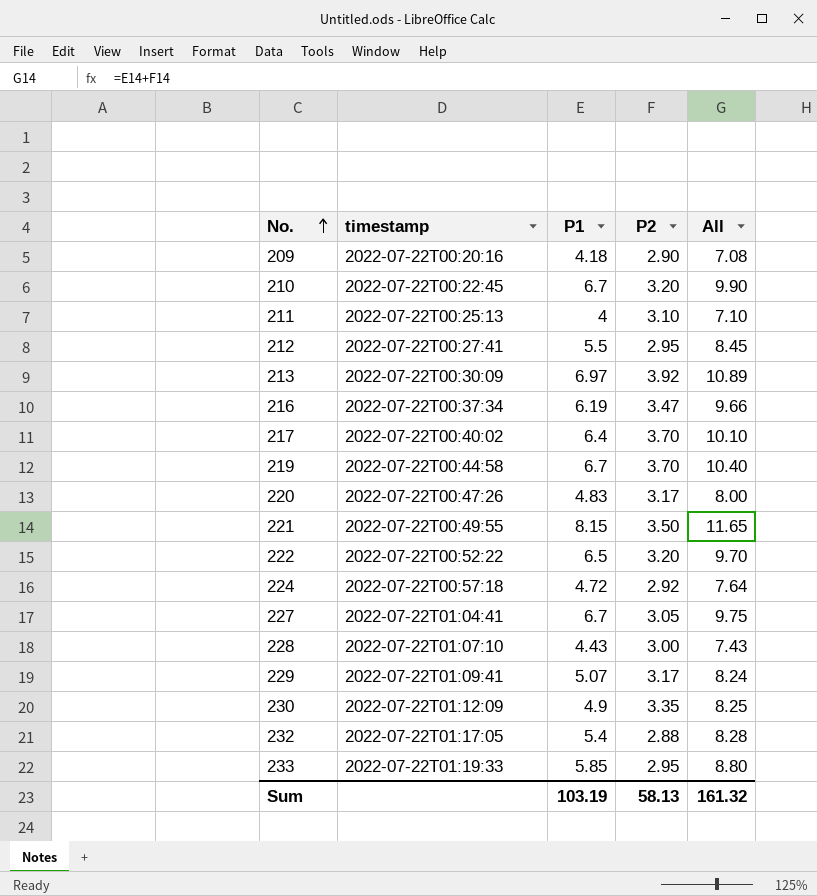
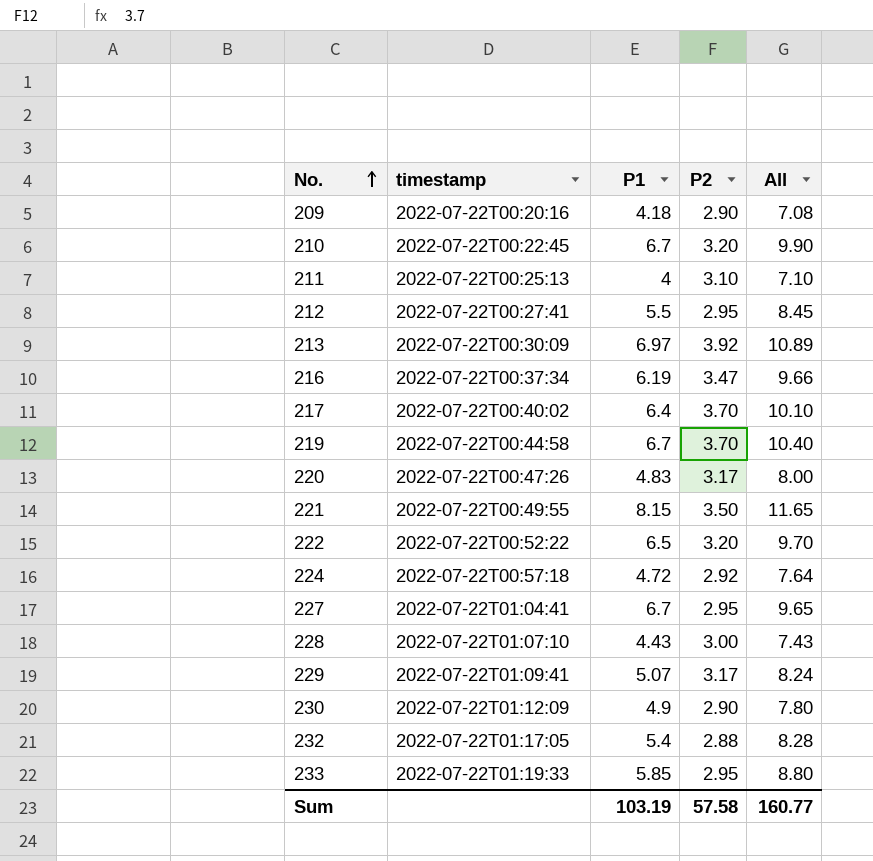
227 | P2: 3.05 -> 2.95
227 | All: 9.75 -> 9.65
230 | P2: 3.35 -> 2.90
230 | All: 8.25 -> 7.80
Sum | P2: 58.13 -> 57.58
Sum | All: 161.32 -> 160.77

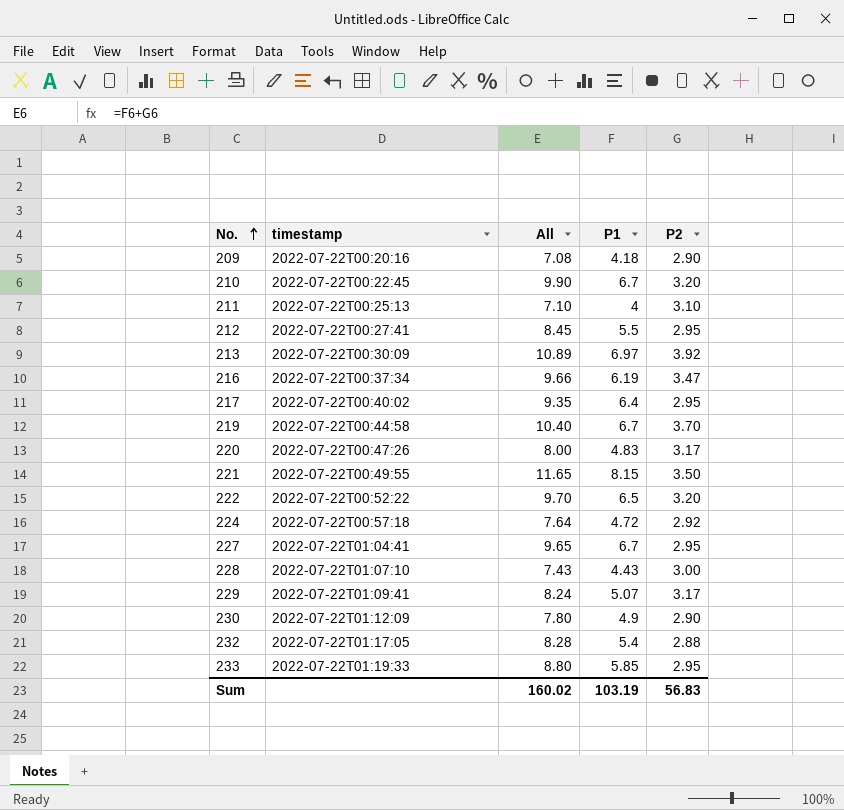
column All | position: 5 -> 3
217 | All: 10.10 -> 9.35
217 | P2: 3.70 -> 2.95
Sum | All: 160.77 -> 160.02
Sum | P2: 57.58 -> 56.83

